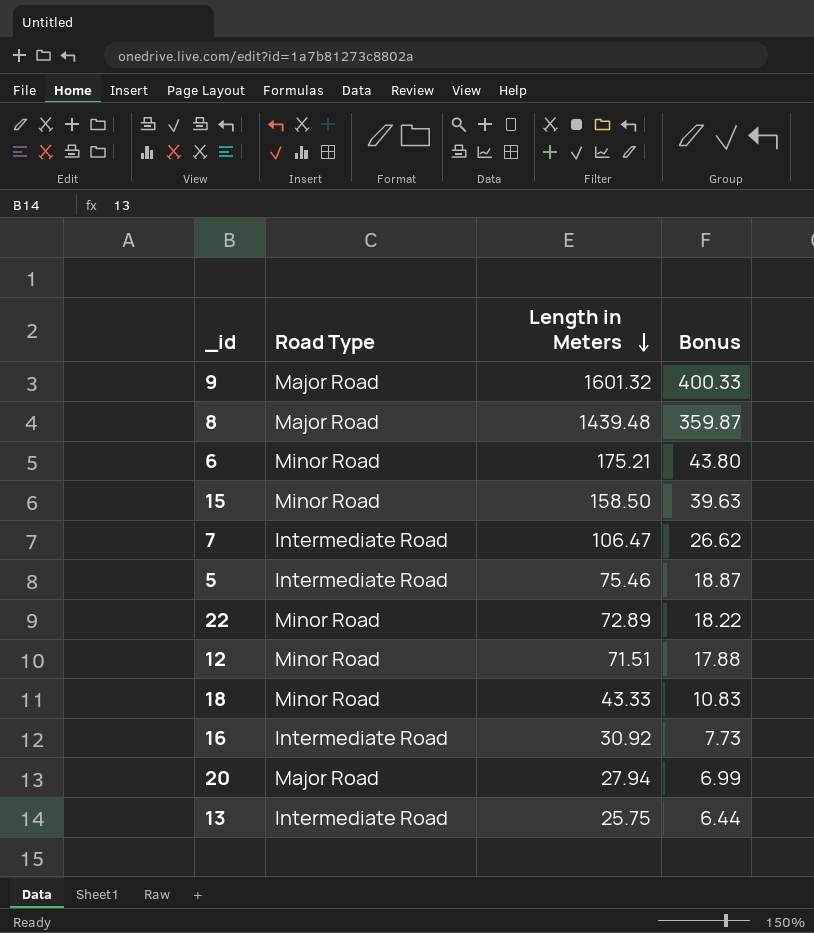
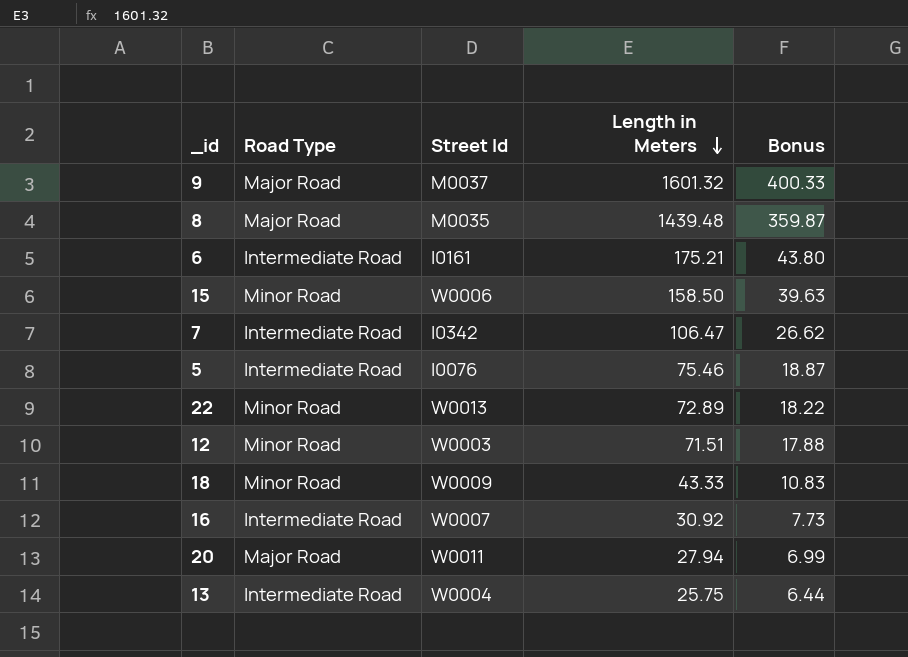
column Street Id | position: none -> 3
6 | Road Type: Minor Road -> Intermediate Road

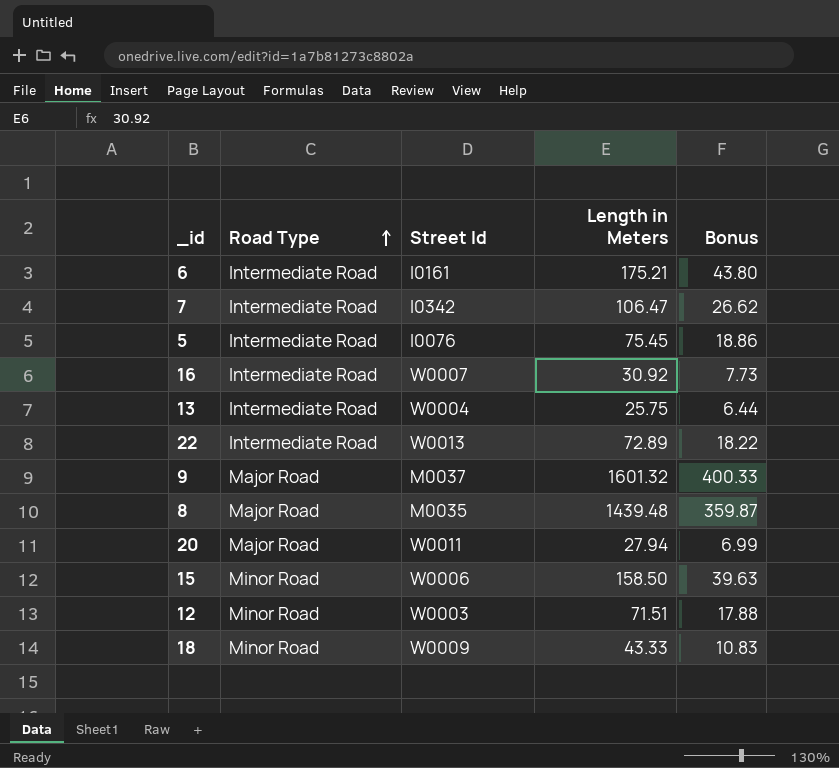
row order: Length in Meters descending -> Road Type ascending
5 | Length in Meters: 75.46 -> 75.45
5 | Bonus: 18.87 -> 18.86
22 | Road Type: Minor Road -> Intermediate Road

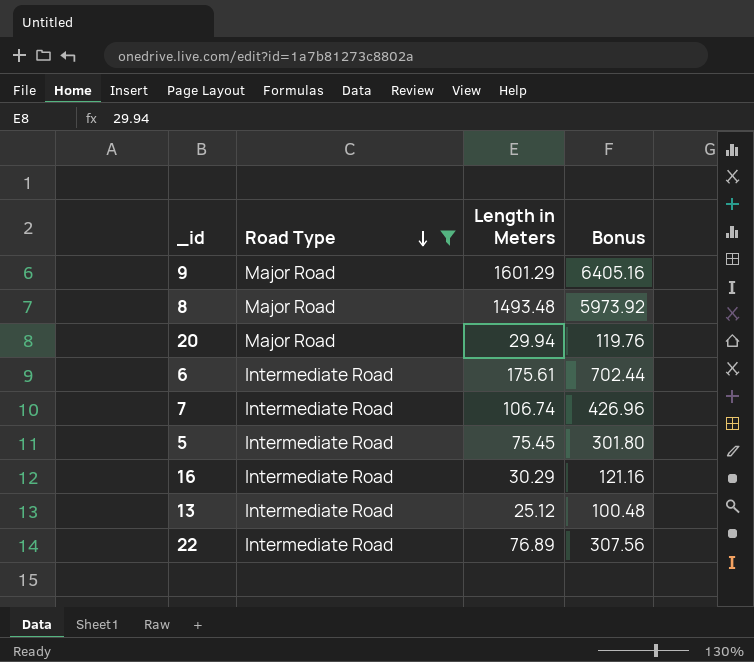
filter: none -> Road Type != Minor Road
row order: Road Type ascending -> Road Type descending
column Street Id | position: 3 -> none
column Bonus | formula: [Length in Meters] * 0.25 -> [Length in Meters] * 4
9 | Length in Meters: 1601.32 -> 1601.29
8 | Length in Meters: 1439.48 -> 1493.48
20 | Length in Meters: 27.94 -> 29.94
6 | Length in Meters: 175.21 -> 175.61
7 | Length in Meters: 106.47 -> 106.74
16 | Length in Meters: 30.92 -> 30.29
13 | Length in Meters: 25.75 -> 25.12
22 | Length in Meters: 72.89 -> 76.89

